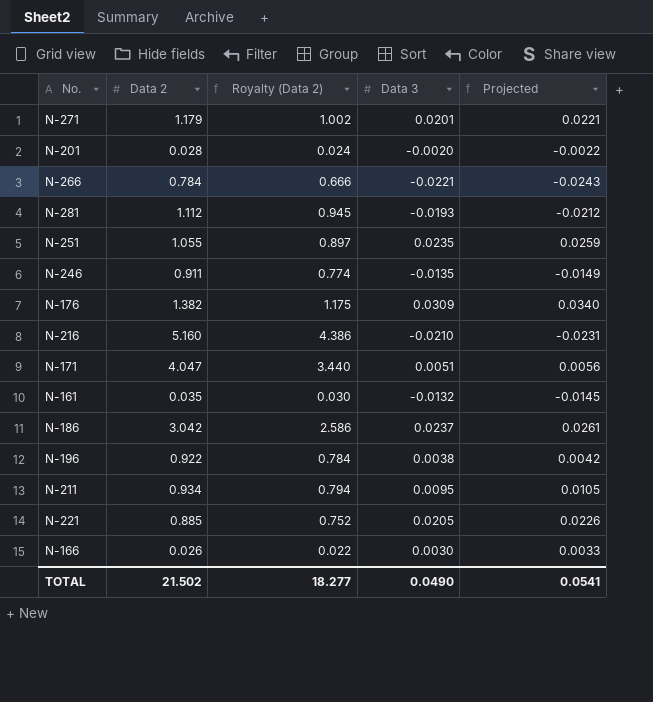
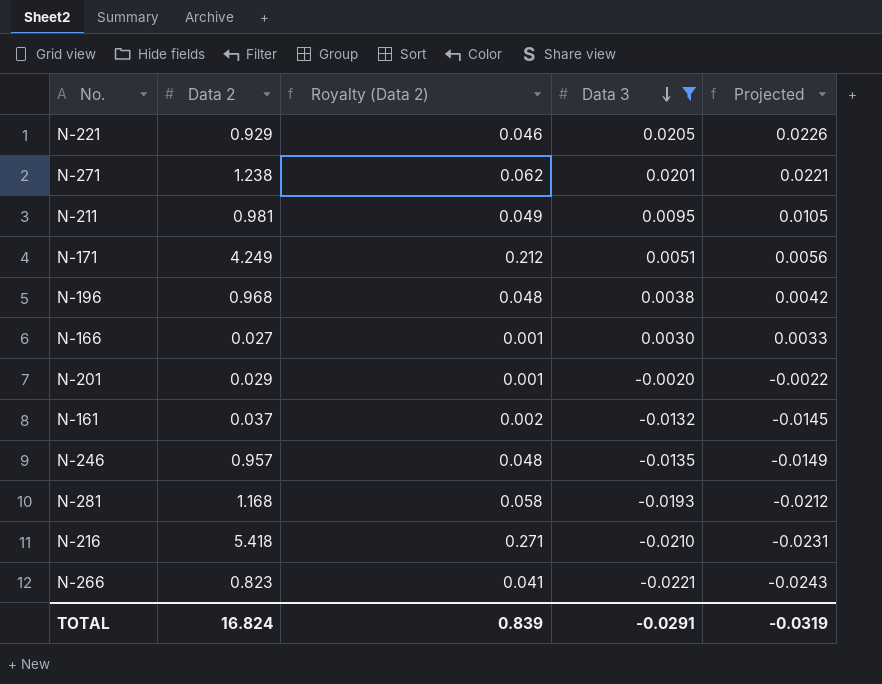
filter: none -> Data 3 <= 0.0205
row order: none -> Data 3 descending
column Royalty (Data 2) | formula: [Data 2] * 0.85 -> [Data 2] * 0.05
N-221 | Data 2: 0.885 -> 0.929
N-271 | Data 2: 1.179 -> 1.238
N-211 | Data 2: 0.934 -> 0.981
N-171 | Data 2: 4.047 -> 4.249
N-196 | Data 2: 0.922 -> 0.968
N-166 | Data 2: 0.026 -> 0.027
N-201 | Data 2: 0.028 -> 0.029
N-161 | Data 2: 0.035 -> 0.037
N-246 | Data 2: 0.911 -> 0.957
N-281 | Data 2: 1.112 -> 1.168
N-216 | Data 2: 5.160 -> 5.418
N-266 | Data 2: 0.784 -> 0.823
TOTAL | Data 2: 21.502 -> 16.824
TOTAL | Royalty (Data 2): 18.277 -> 0.839
TOTAL | Data 3: 0.0490 -> -0.0291
TOTAL | Projected: 0.0541 -> -0.0319

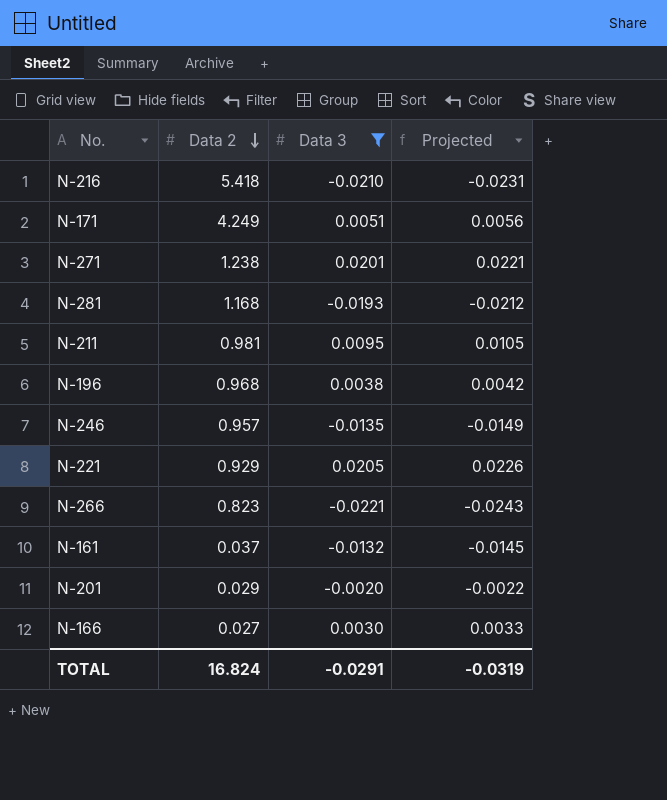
row order: Data 3 descending -> Data 2 descending
column Royalty (Data 2) | formula: [Data 2] * 0.05 -> none

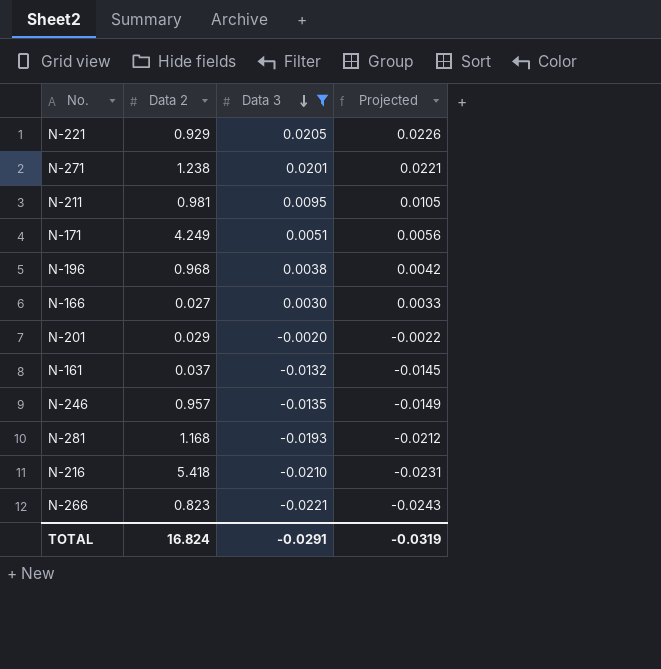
row order: Data 2 descending -> Data 3 descending

